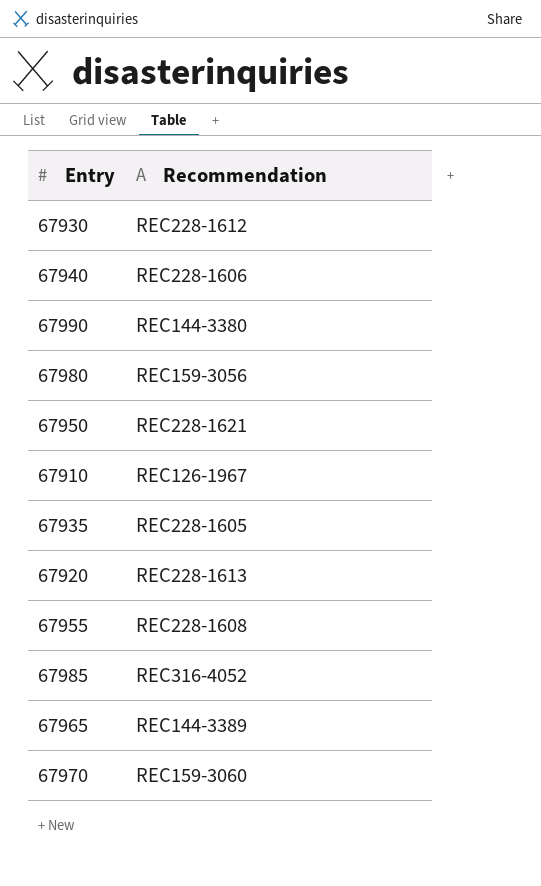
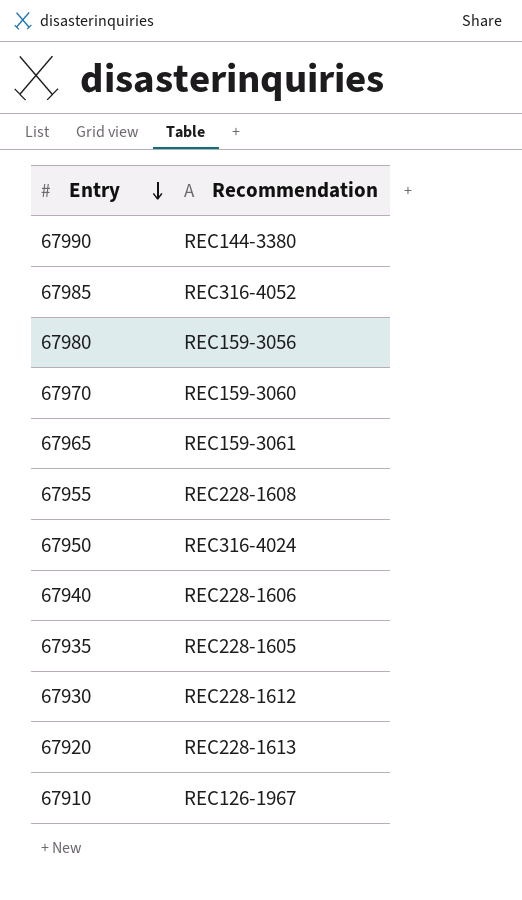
row order: none -> Entry descending
67965 | Recommendation: REC144-3389 -> REC159-3061
67950 | Recommendation: REC228-1621 -> REC316-4024

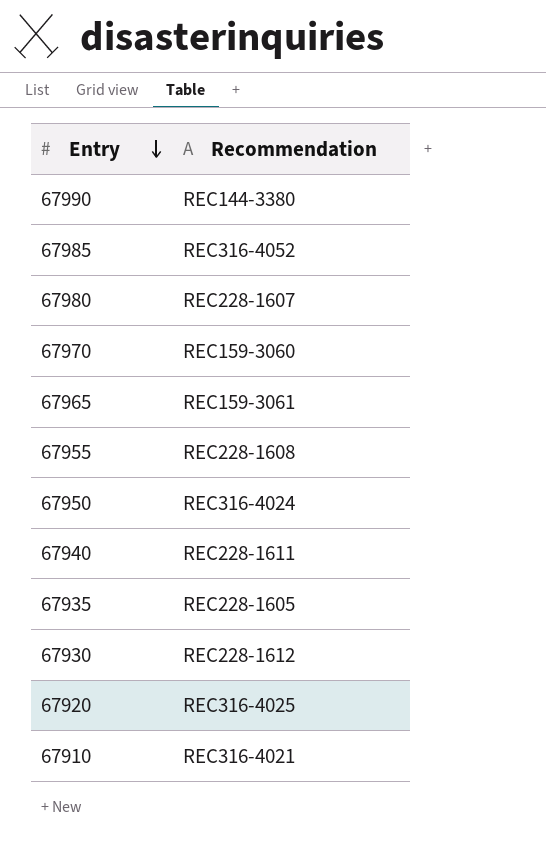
67980 | Recommendation: REC159-3056 -> REC228-1607
67940 | Recommendation: REC228-1606 -> REC228-1611
67920 | Recommendation: REC228-1613 -> REC316-4025
67910 | Recommendation: REC126-1967 -> REC316-4021

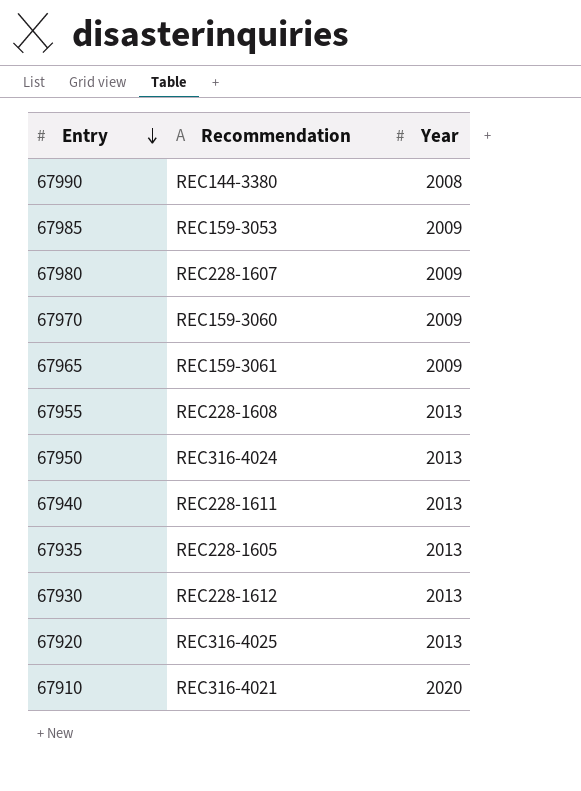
column Year | position: none -> 3
67985 | Recommendation: REC316-4052 -> REC159-3053

